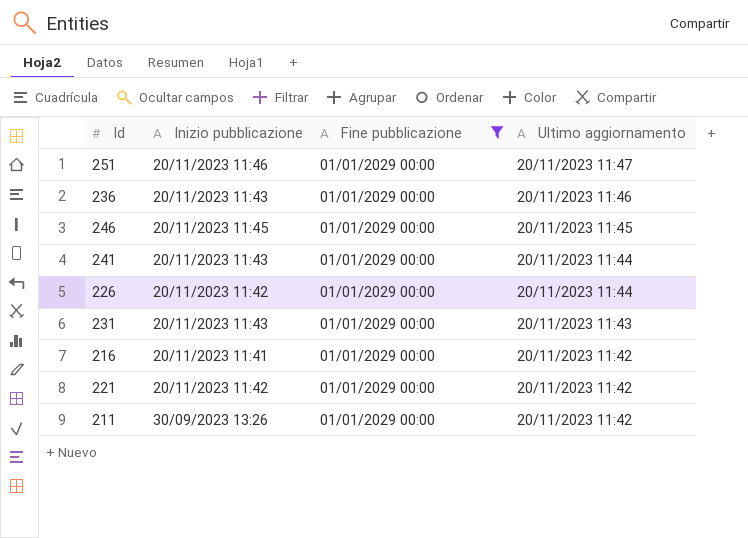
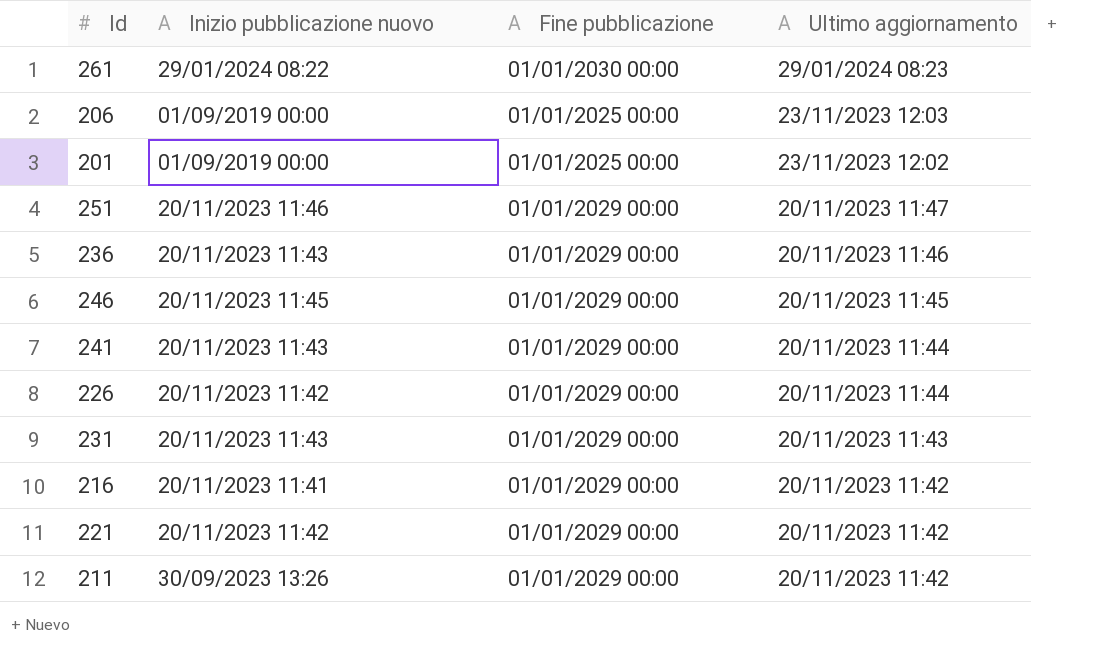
filter: Fine pubblicazione = 01/01/2029 00:00 -> none
column name: Inizio pubblicazione -> Inizio pubblicazione nuovo

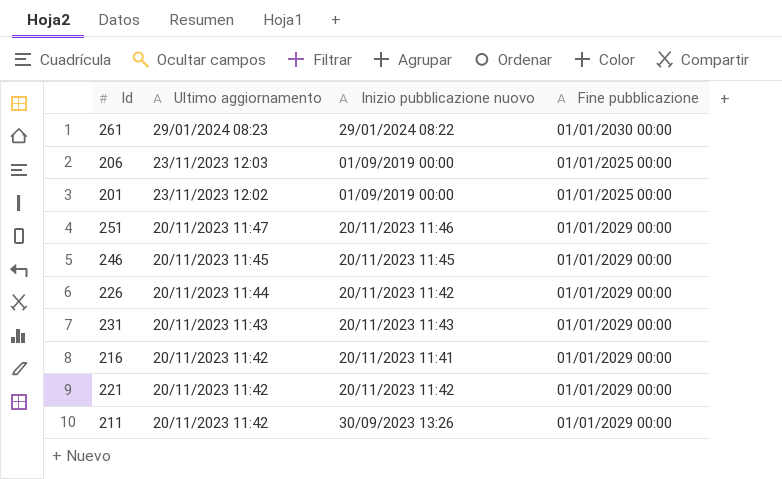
column Ultimo aggiornamento | position: 4 -> 2
row 236: 20/11/2023 11:43 | 01/01/2029 00:00 | 20/11/2023 11:46 -> none
row 241: 20/11/2023 11:43 | 01/01/2029 00:00 | 20/11/2023 11:44 -> none

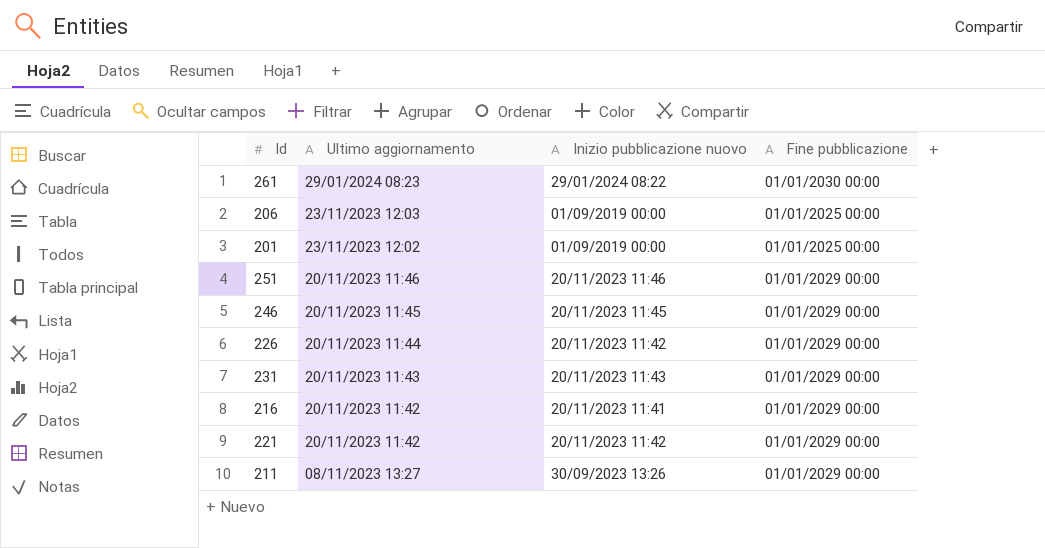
251 | Ultimo aggiornamento: 20/11/2023 11:47 -> 20/11/2023 11:46
211 | Ultimo aggiornamento: 20/11/2023 11:42 -> 08/11/2023 13:27

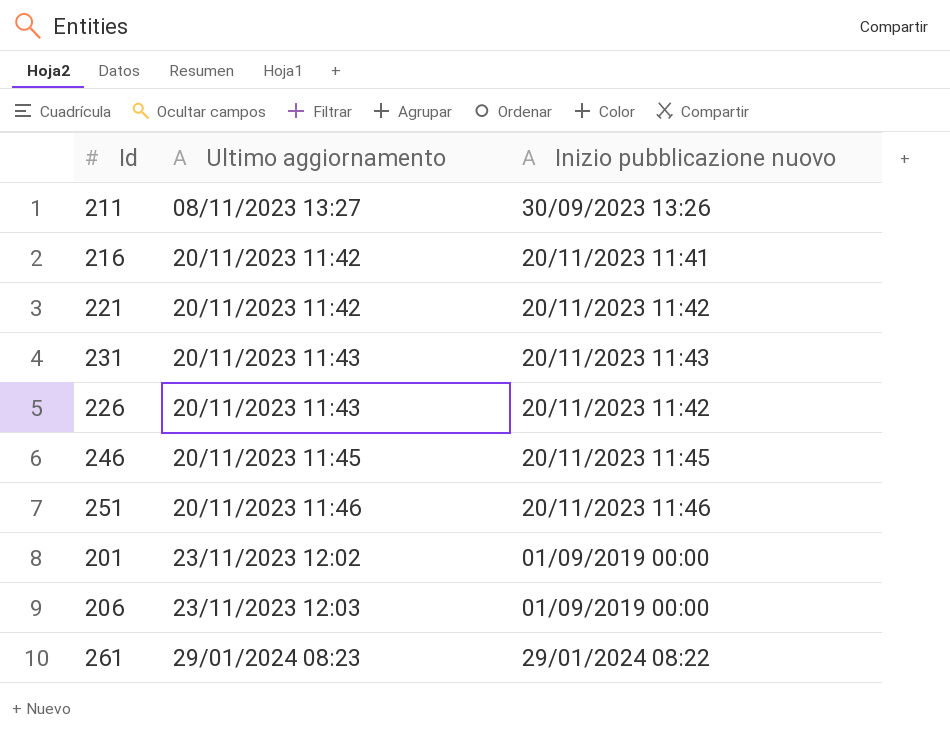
row order: Ultimo aggiornamento descending -> Ultimo aggiornamento ascending
column Fine pubblicazione | position: 4 -> none
226 | Ultimo aggiornamento: 20/11/2023 11:44 -> 20/11/2023 11:43

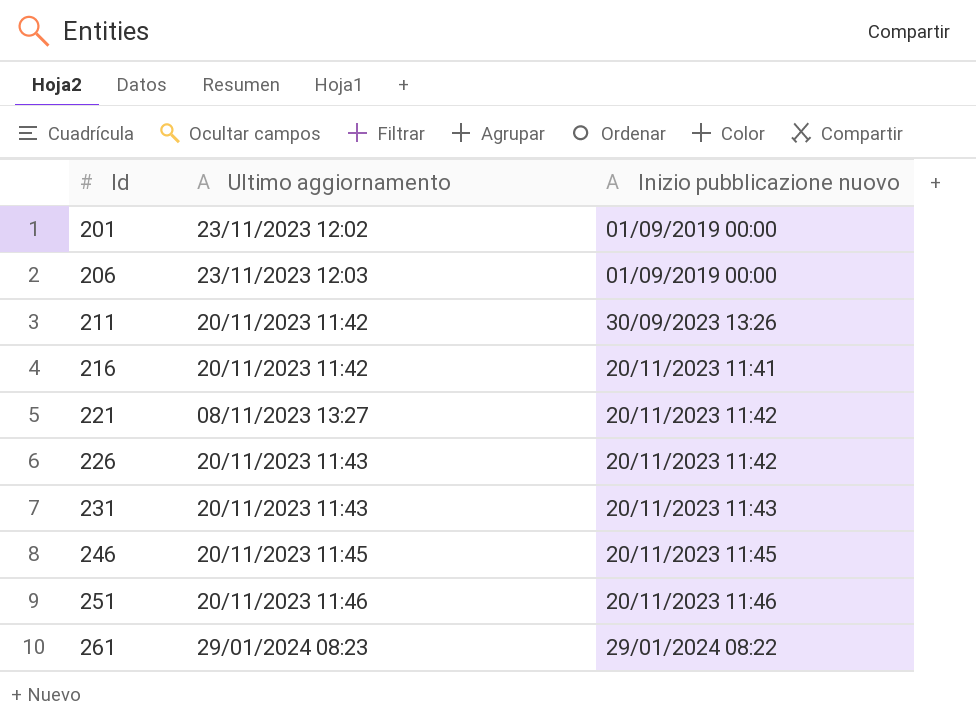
row order: Ultimo aggiornamento ascending -> Id ascending
211 | Ultimo aggiornamento: 08/11/2023 13:27 -> 20/11/2023 11:42
221 | Ultimo aggiornamento: 20/11/2023 11:42 -> 08/11/2023 13:27

